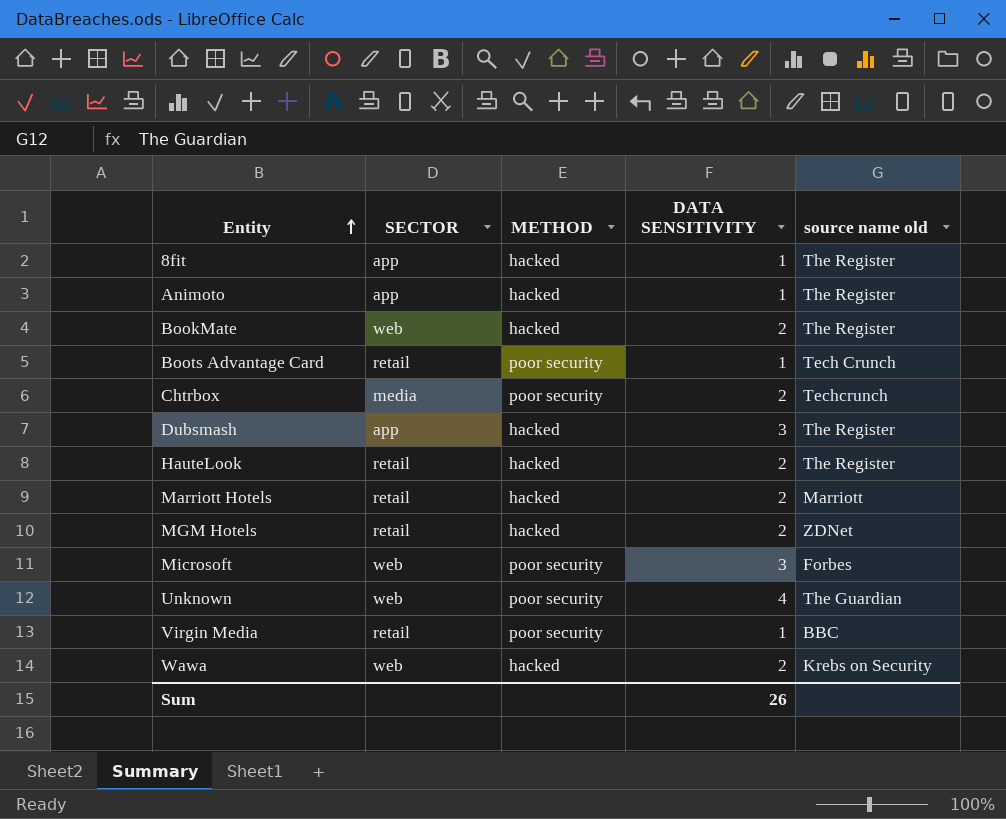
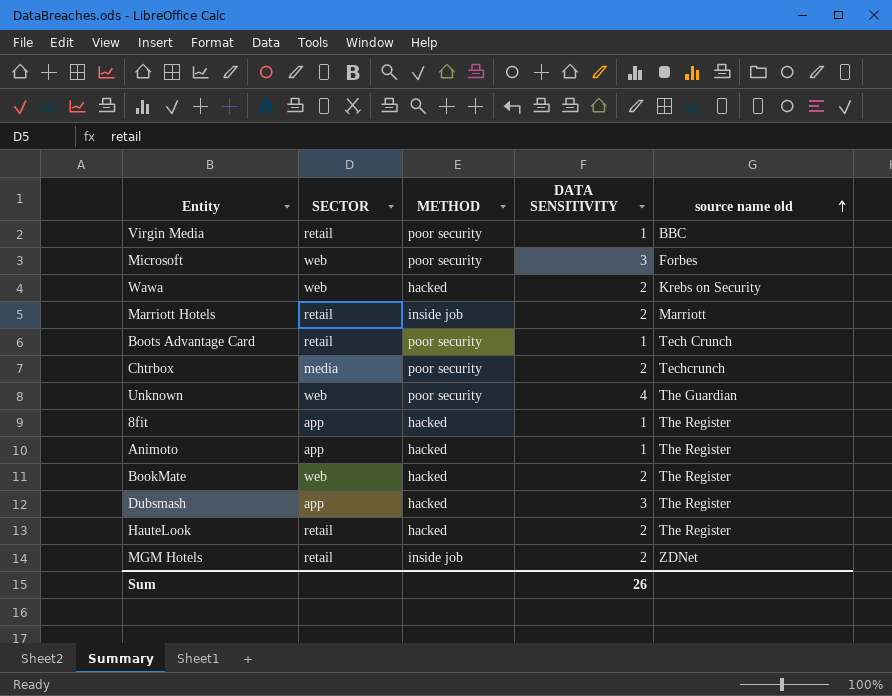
row order: Entity ascending -> source name old ascending
Marriott Hotels | METHOD: hacked -> inside job
MGM Hotels | METHOD: hacked -> inside job

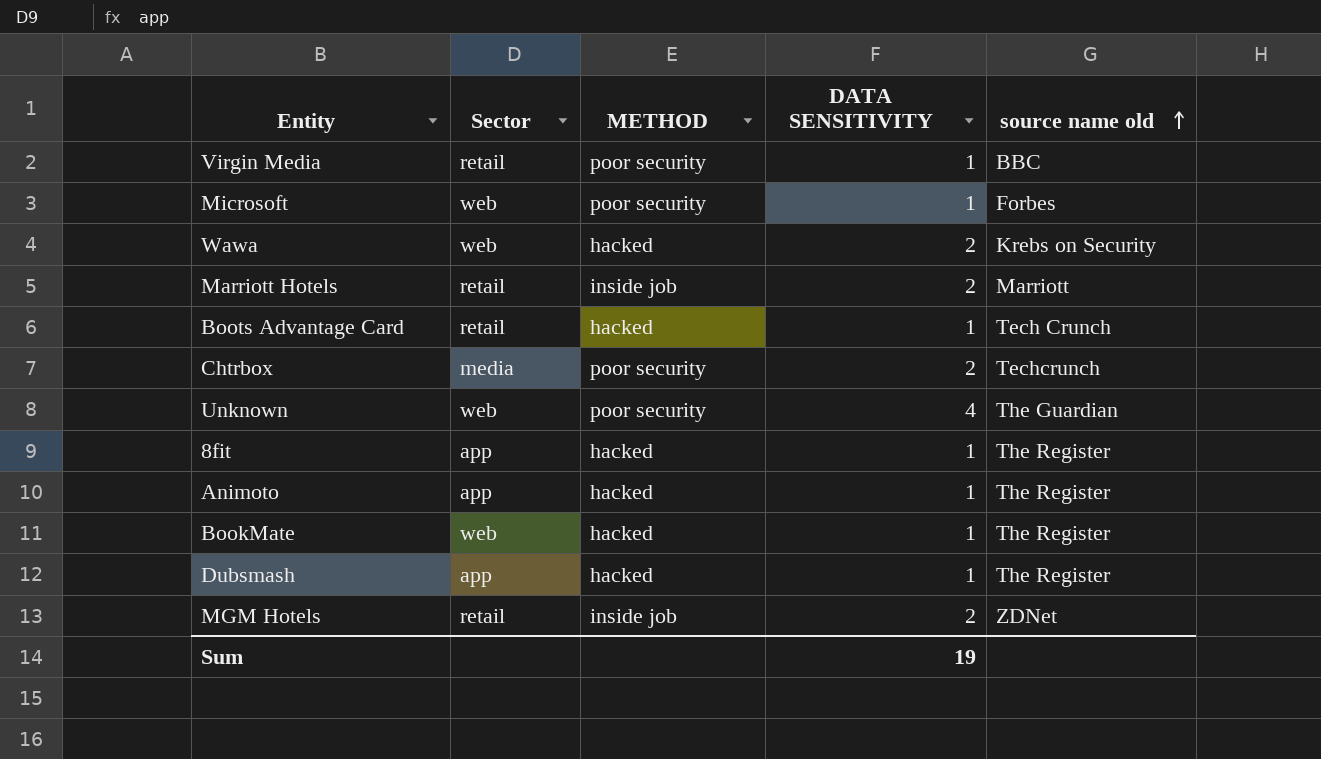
column name: SECTOR -> Sector
row HauteLook: retail | hacked | 2 | The Register -> none
Microsoft | DATA SENSITIVITY: 3 -> 1
Boots Advantage Card | METHOD: poor security -> hacked
BookMate | DATA SENSITIVITY: 2 -> 1
Dubsmash | DATA SENSITIVITY: 3 -> 1
Sum | DATA SENSITIVITY: 26 -> 19

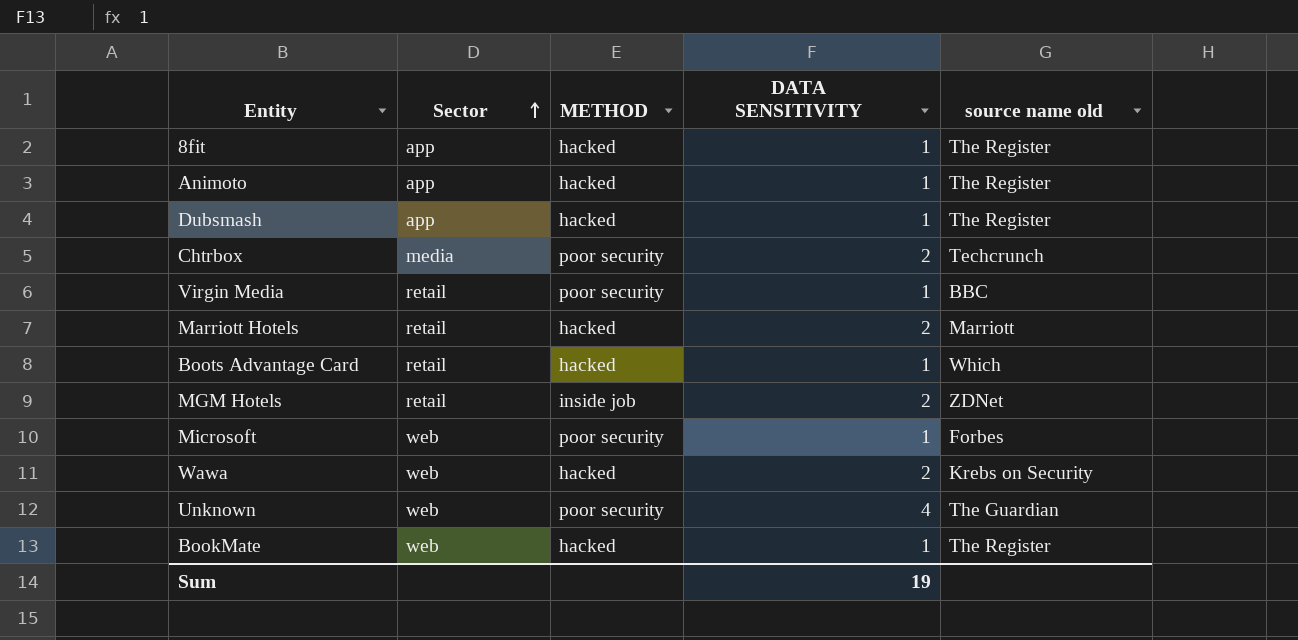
row order: source name old ascending -> Sector ascending
Marriott Hotels | METHOD: inside job -> hacked
Boots Advantage Card | source name old: Tech Crunch -> Which

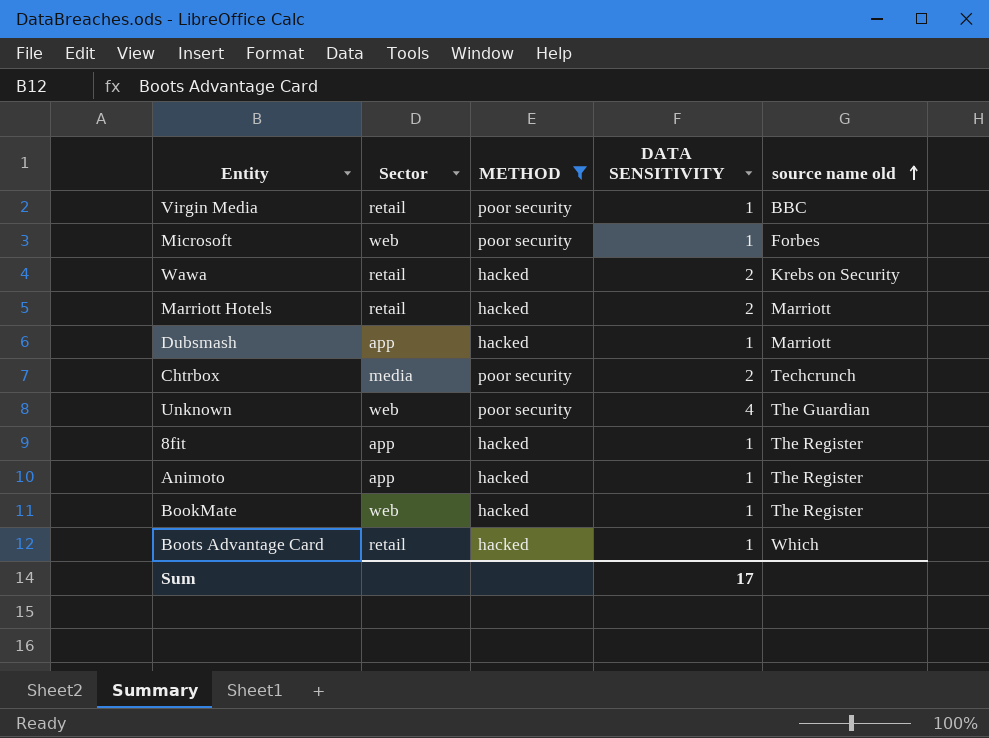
filter: none -> METHOD != inside job
row order: Sector ascending -> source name old ascending
Wawa | Sector: web -> retail
Dubsmash | source name old: The Register -> Marriott
Sum | DATA SENSITIVITY: 19 -> 17

